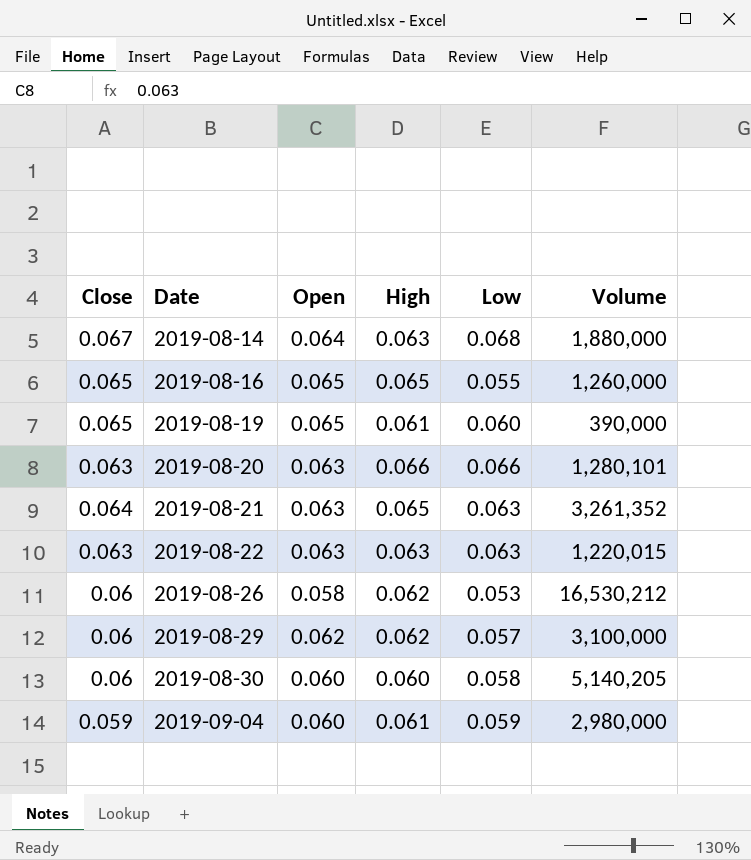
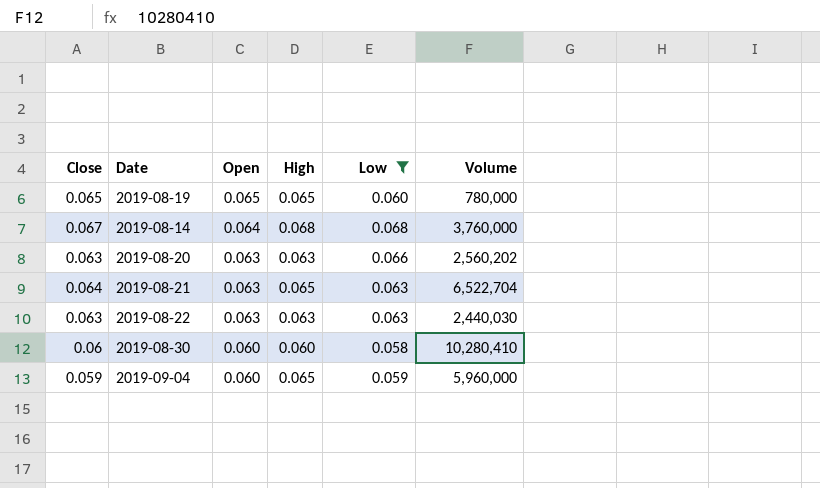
filter: none -> Low >= 0.058
row order: Date ascending -> Open descending
2019-08-19 | High: 0.061 -> 0.065
2019-08-19 | Volume: 390,000 -> 780,000
2019-08-14 | High: 0.063 -> 0.068
2019-08-14 | Volume: 1,880,000 -> 3,760,000
2019-08-20 | High: 0.066 -> 0.063
2019-08-20 | Volume: 1,280,101 -> 2,560,202
2019-08-21 | Volume: 3,261,352 -> 6,522,704
2019-08-22 | Volume: 1,220,015 -> 2,440,030
2019-08-30 | Volume: 5,140,205 -> 10,280,410
2019-09-04 | High: 0.061 -> 0.065
2019-09-04 | Volume: 2,980,000 -> 5,960,000

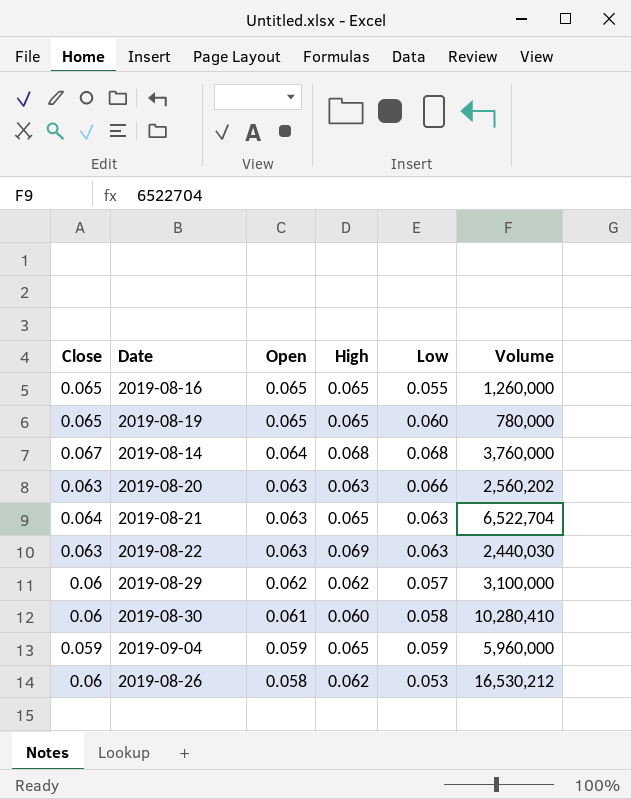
filter: Low >= 0.058 -> none
2019-08-22 | High: 0.063 -> 0.069
2019-08-30 | Open: 0.060 -> 0.061
2019-09-04 | Open: 0.060 -> 0.059

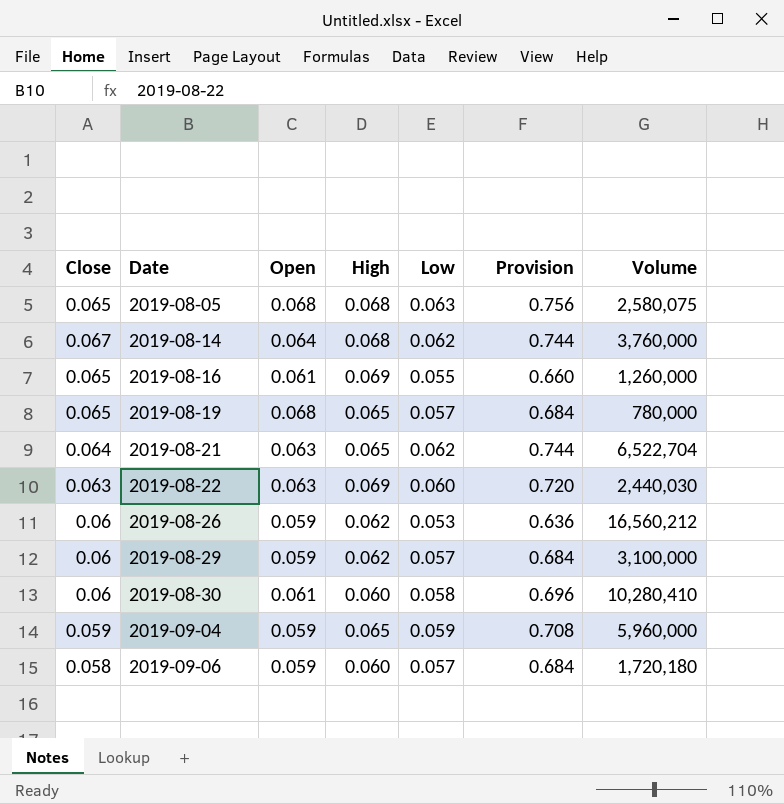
row order: Open descending -> Date ascending
column Provision | formula: none -> [Low] * 12
row 2019-08-20: 0.063 | 0.063 | 0.063 | 0.066 | 2,560,202 -> none
row 2019-08-05: none -> 0.065 | 0.068 | 0.068 | 0.063 | 0.756 | 2,580,075
2019-08-14 | Low: 0.068 -> 0.062
2019-08-16 | Open: 0.065 -> 0.061
2019-08-16 | High: 0.065 -> 0.069
2019-08-19 | Open: 0.065 -> 0.068
2019-08-19 | Low: 0.060 -> 0.057
2019-08-21 | Low: 0.063 -> 0.062
2019-08-22 | Low: 0.063 -> 0.060
2019-08-26 | Open: 0.058 -> 0.059
2019-08-26 | Volume: 16,530,212 -> 16,560,212
2019-08-29 | Open: 0.062 -> 0.059
row 2019-09-06: none -> 0.058 | 0.059 | 0.060 | 0.057 | 0.684 | 1,720,180

